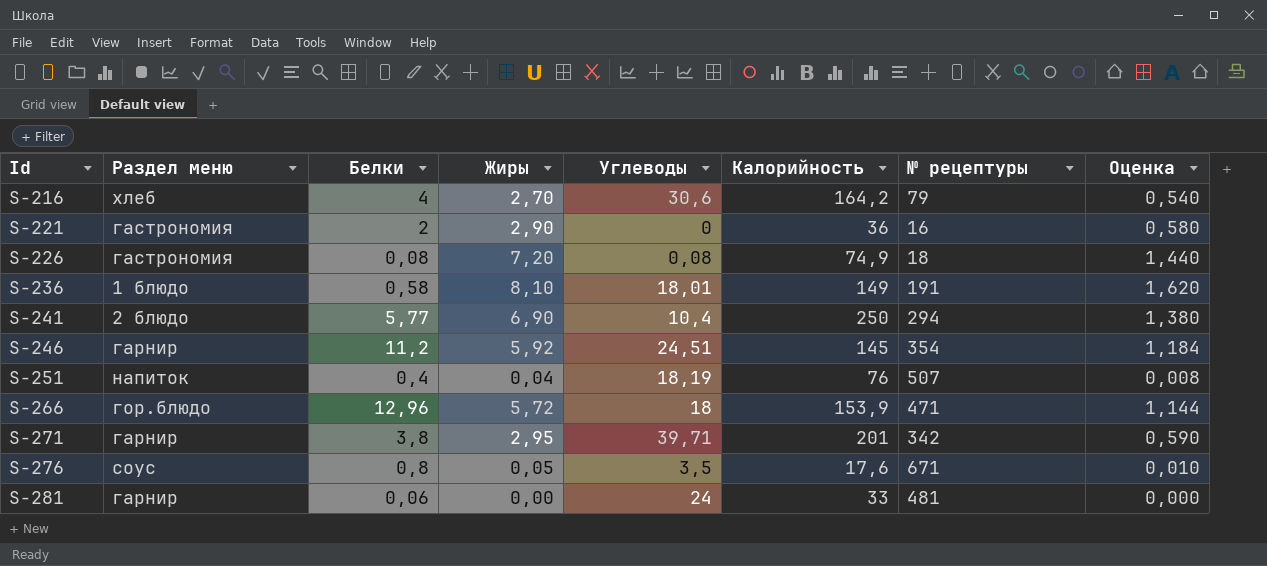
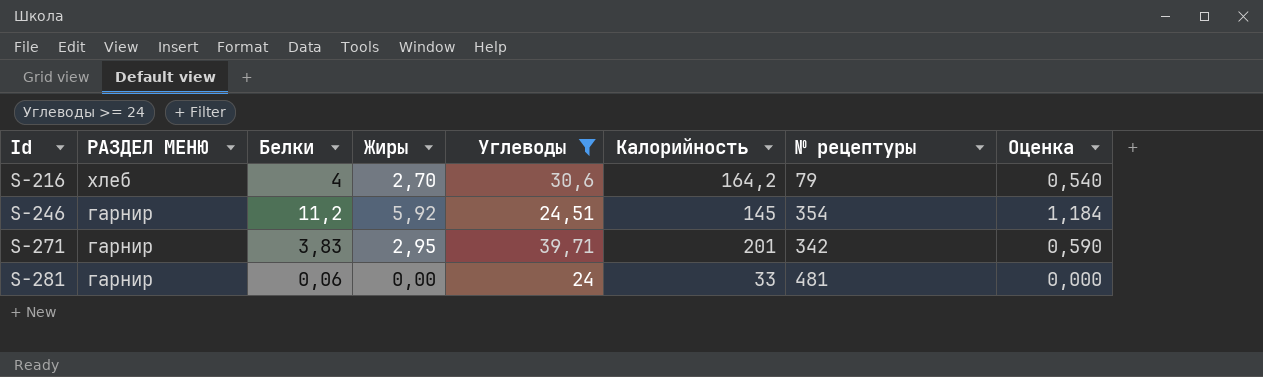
filter: none -> Углеводы >= 24
column name: Раздел меню -> РАЗДЕЛ МЕНЮ
S-271 | Белки: 3,8 -> 3,83

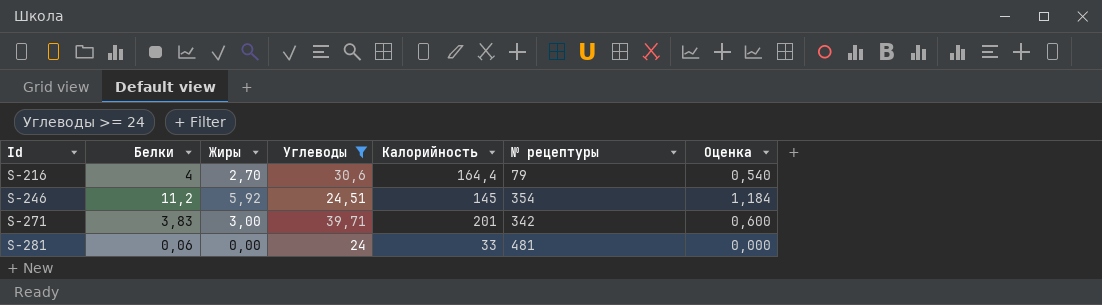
column РАЗДЕЛ МЕНЮ | position: 2 -> none
S-216 | Калорийность: 164,2 -> 164,4
S-271 | Жиры: 2,95 -> 3,00
S-271 | Оценка: 0,590 -> 0,600

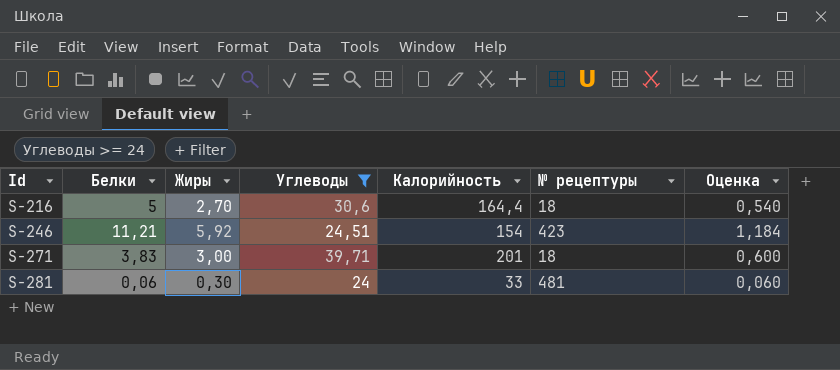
S-216 | Белки: 4 -> 5
S-216 | № рецептуры: 79 -> 18
S-246 | Белки: 11,2 -> 11,21
S-246 | Калорийность: 145 -> 154
S-246 | № рецептуры: 354 -> 423
S-271 | № рецептуры: 342 -> 18
S-281 | Жиры: 0,00 -> 0,30
S-281 | Оценка: 0,000 -> 0,060

